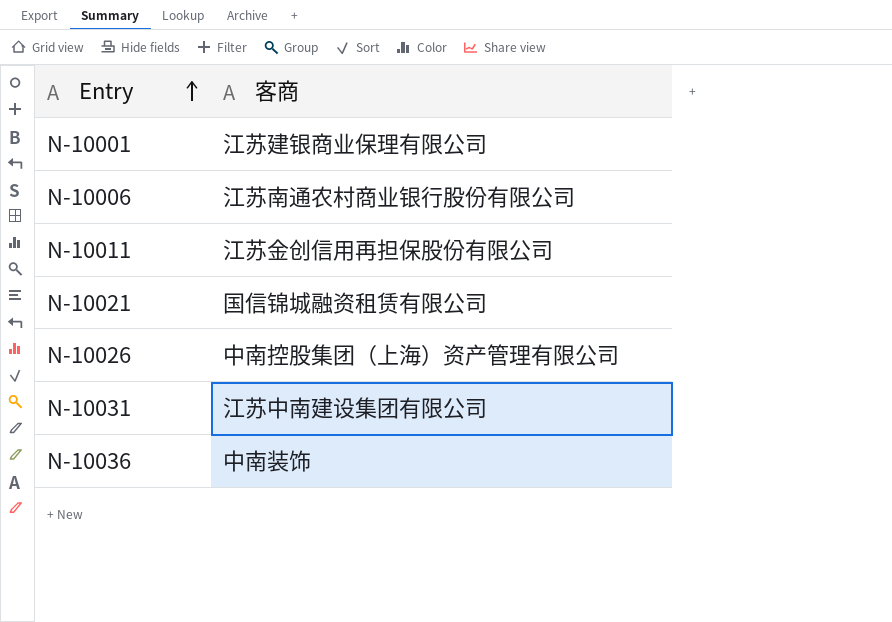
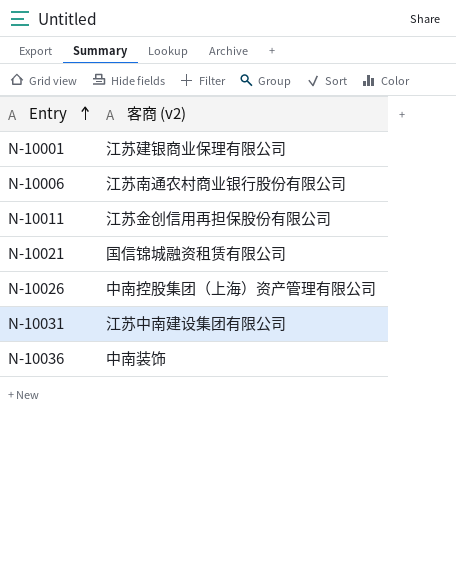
column name: 客商 -> 客商 (v2)

